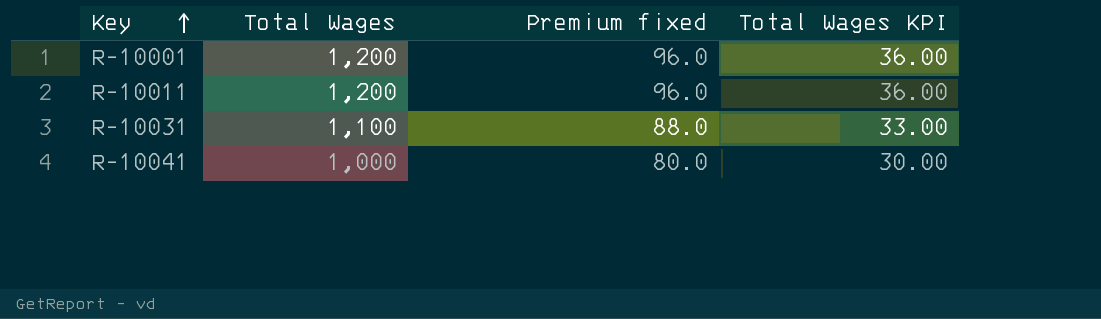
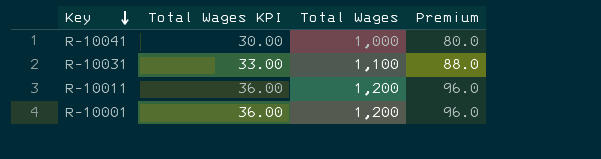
row order: Key ascending -> Key descending
column Total Wages KPI | position: 4 -> 2
column name: Premium fixed -> Premium

